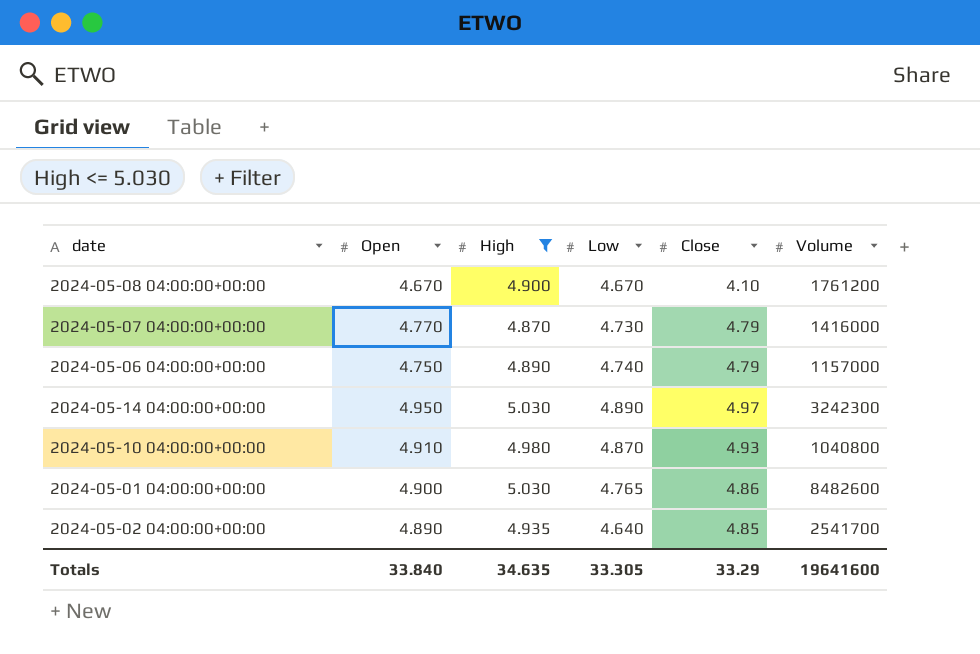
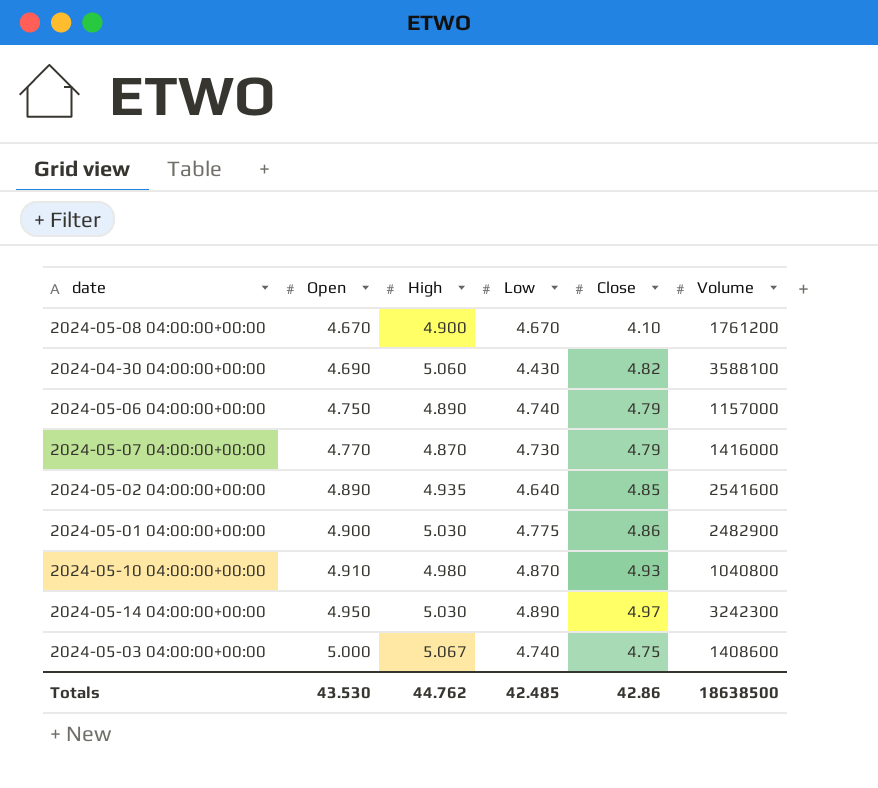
filter: High <= 5.030 -> none
row order: none -> Open ascending
2024-05-02 04:00:00+00:00 | Volume: 2541700 -> 2541600
2024-05-01 04:00:00+00:00 | Low: 4.765 -> 4.775
2024-05-01 04:00:00+00:00 | Volume: 8482600 -> 2482900
Totals | Open: 33.840 -> 43.530
Totals | High: 34.635 -> 44.762
Totals | Low: 33.305 -> 42.485
Totals | Close: 33.29 -> 42.86
Totals | Volume: 19641600 -> 18638500

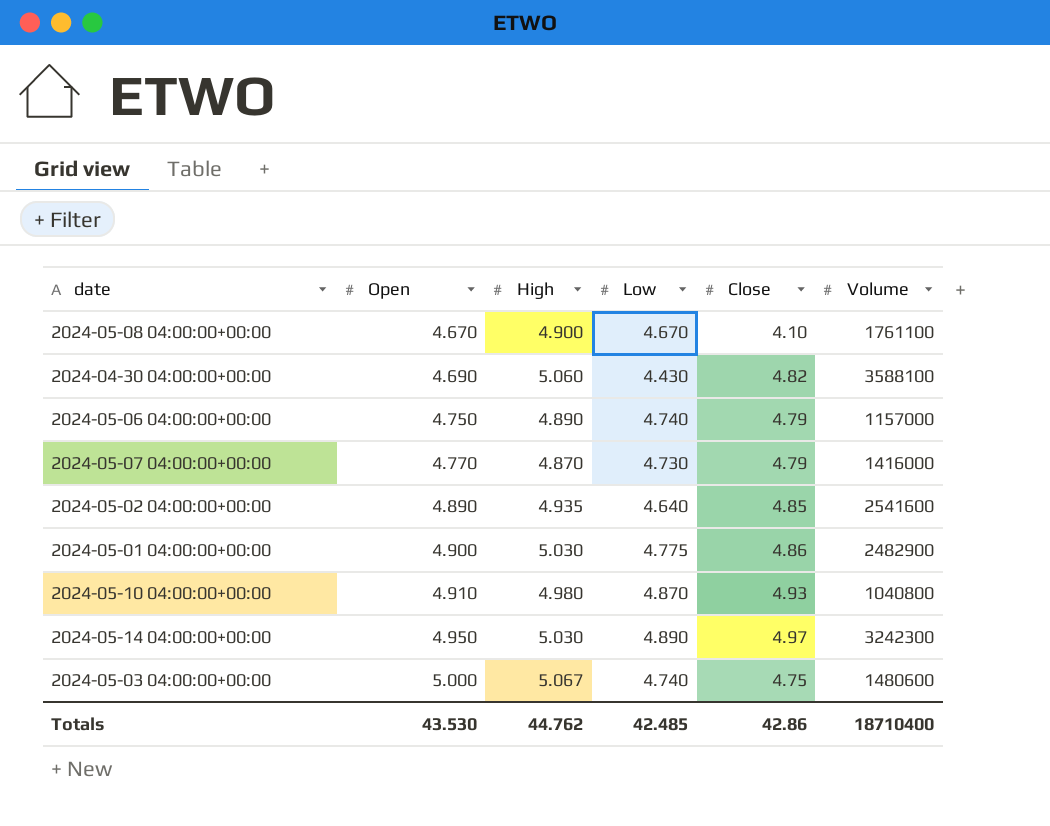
2024-05-08 04:00:00+00:00 | Volume: 1761200 -> 1761100
2024-05-03 04:00:00+00:00 | Volume: 1408600 -> 1480600
Totals | Volume: 18638500 -> 18710400

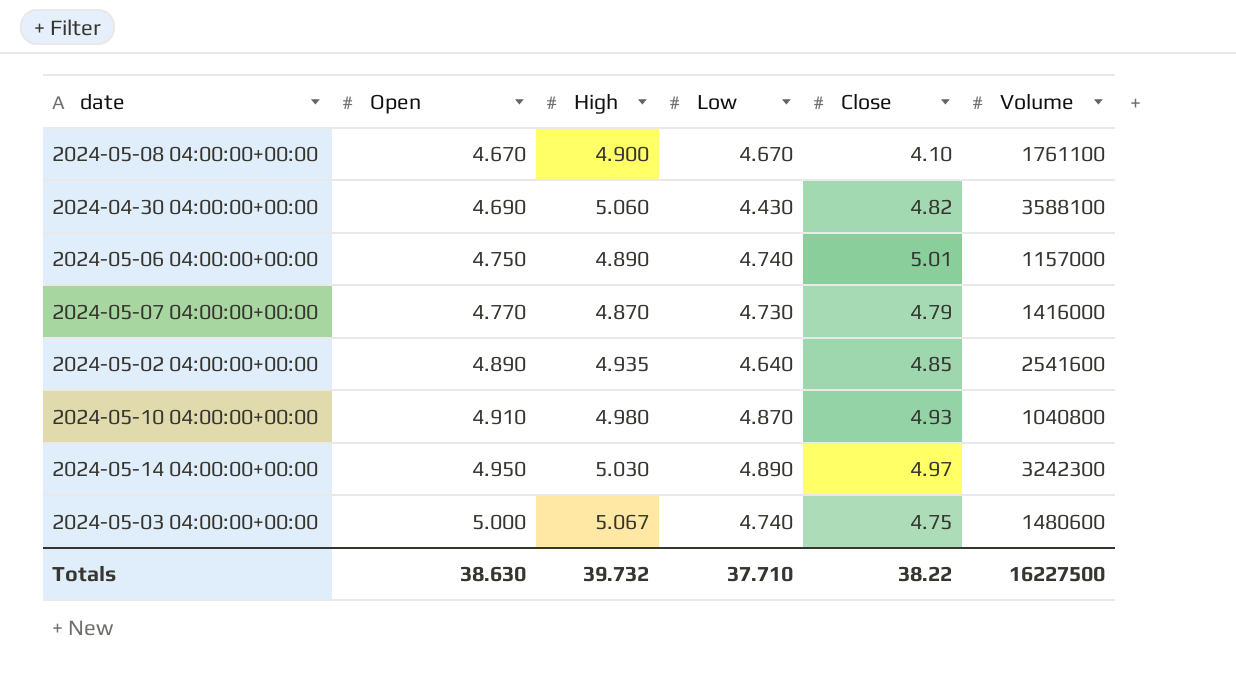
row 2024-05-01 04:00:00+00:00: 4.900 | 5.030 | 4.775 | 4.86 | 2482900 -> none
2024-05-06 04:00:00+00:00 | Close: 4.79 -> 5.01
Totals | Open: 43.530 -> 38.630
Totals | High: 44.762 -> 39.732
Totals | Low: 42.485 -> 37.710
Totals | Close: 42.86 -> 38.22
Totals | Volume: 18710400 -> 16227500

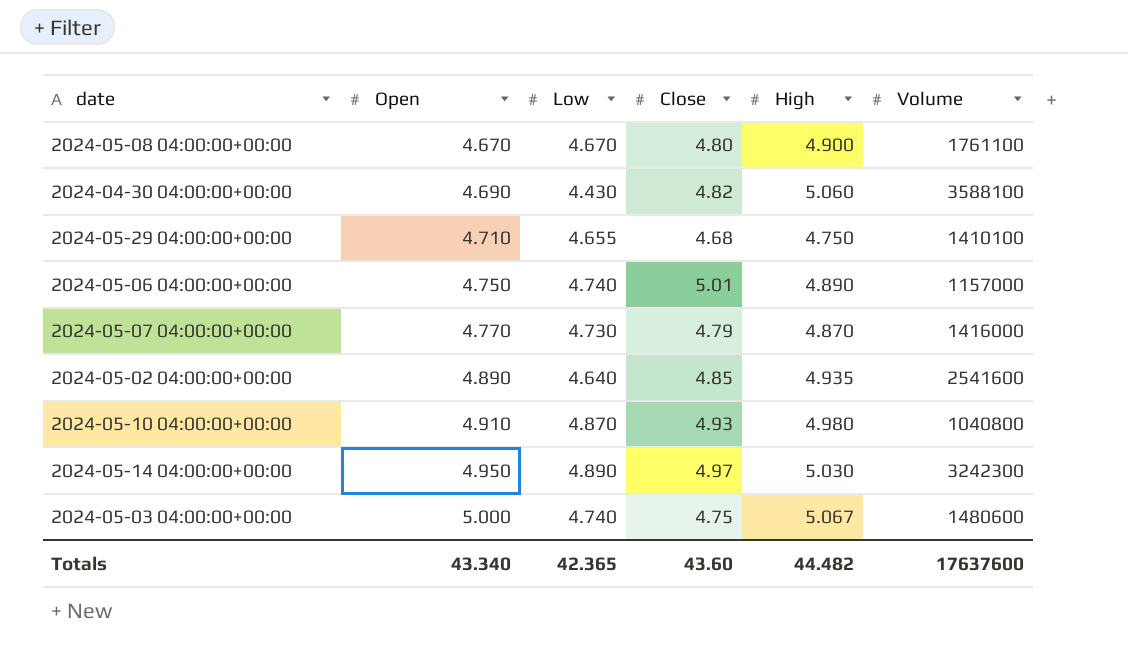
column High | position: 3 -> 5
2024-05-08 04:00:00+00:00 | Close: 4.10 -> 4.80
row 2024-05-29 04:00:00+00:00: none -> 4.710 | 4.655 | 4.68 | 4.750 | 1410100
Totals | Open: 38.630 -> 43.340
Totals | Low: 37.710 -> 42.365
Totals | Close: 38.22 -> 43.60
Totals | High: 39.732 -> 44.482
Totals | Volume: 16227500 -> 17637600

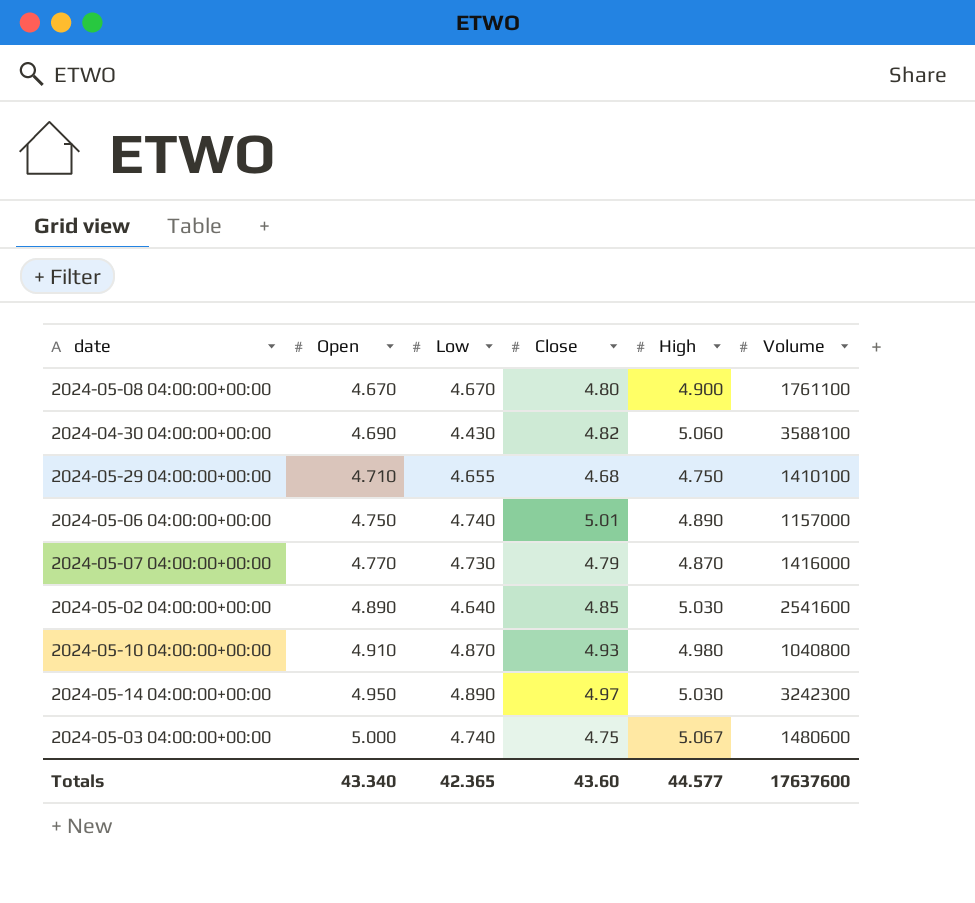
2024-05-02 04:00:00+00:00 | High: 4.935 -> 5.030
Totals | High: 44.482 -> 44.577

